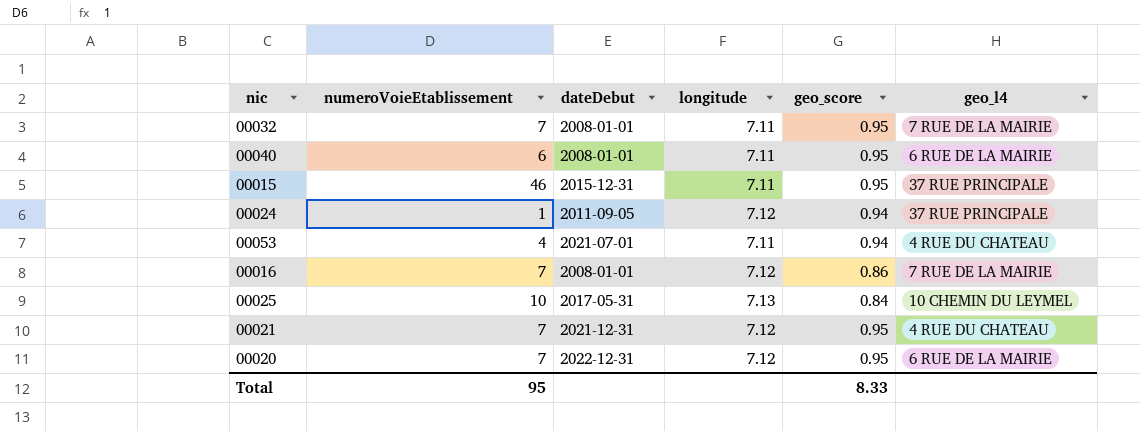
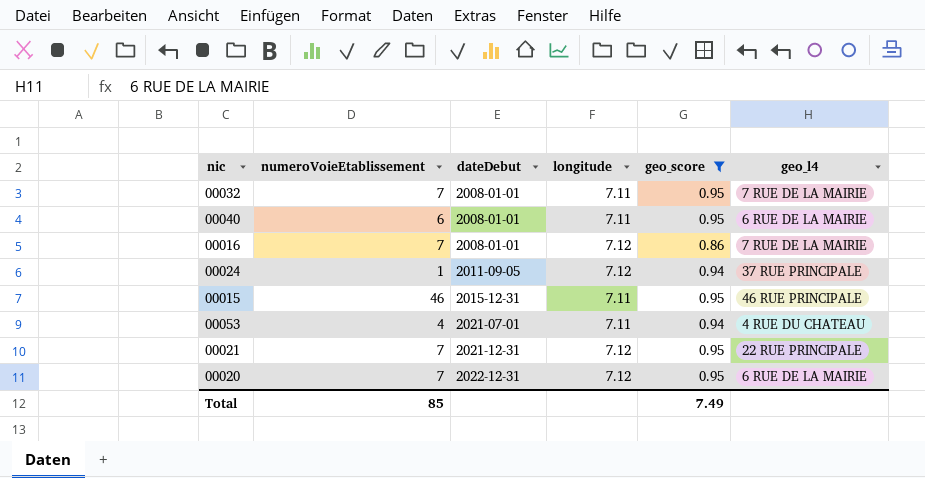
filter: none -> geo_score != 0.84
row order: none -> dateDebut ascending
00015 | geo_l4: 37 RUE PRINCIPALE -> 46 RUE PRINCIPALE
00021 | geo_l4: 4 RUE DU CHATEAU -> 22 RUE PRINCIPALE
Total | numeroVoieEtablissement: 95 -> 85
Total | geo_score: 8.33 -> 7.49

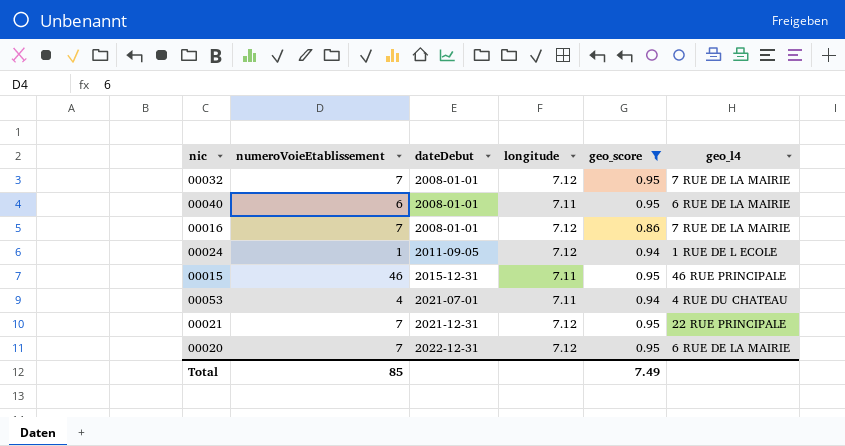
00032 | longitude: 7.11 -> 7.12
00024 | geo_l4: 37 RUE PRINCIPALE -> 1 RUE DE L ECOLE

